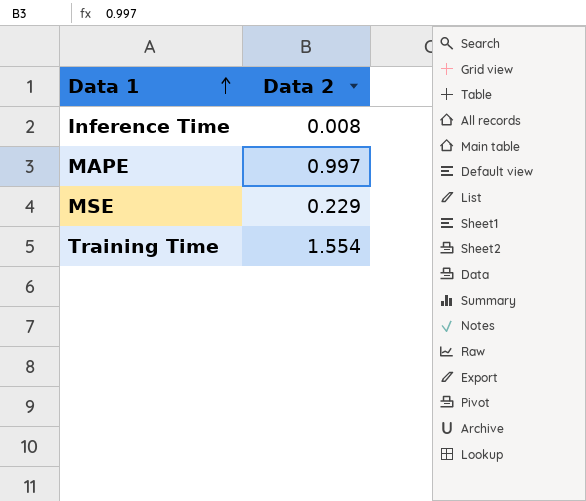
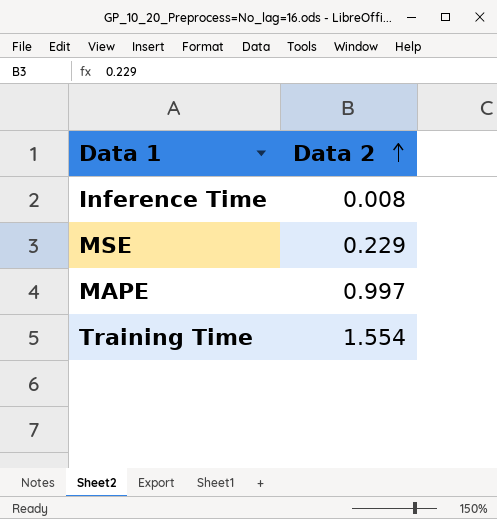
row order: Data 1 ascending -> Data 2 ascending

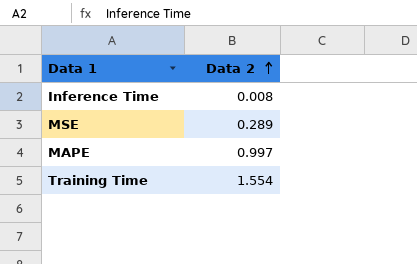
MSE | Data 2: 0.229 -> 0.289

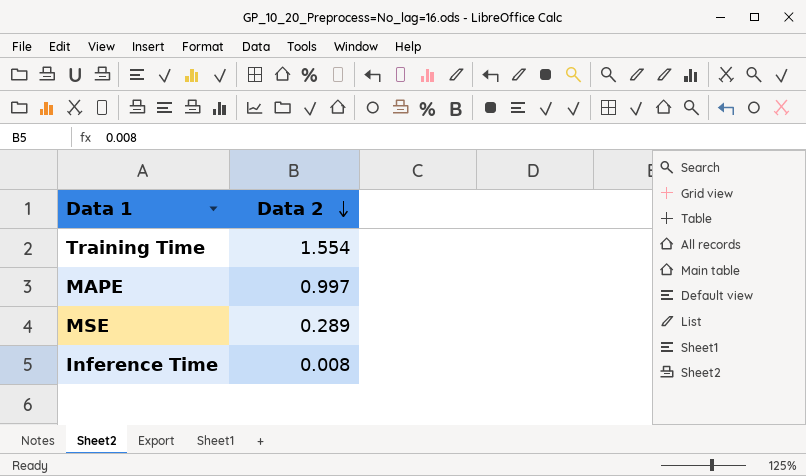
row order: Data 2 ascending -> Data 2 descending

